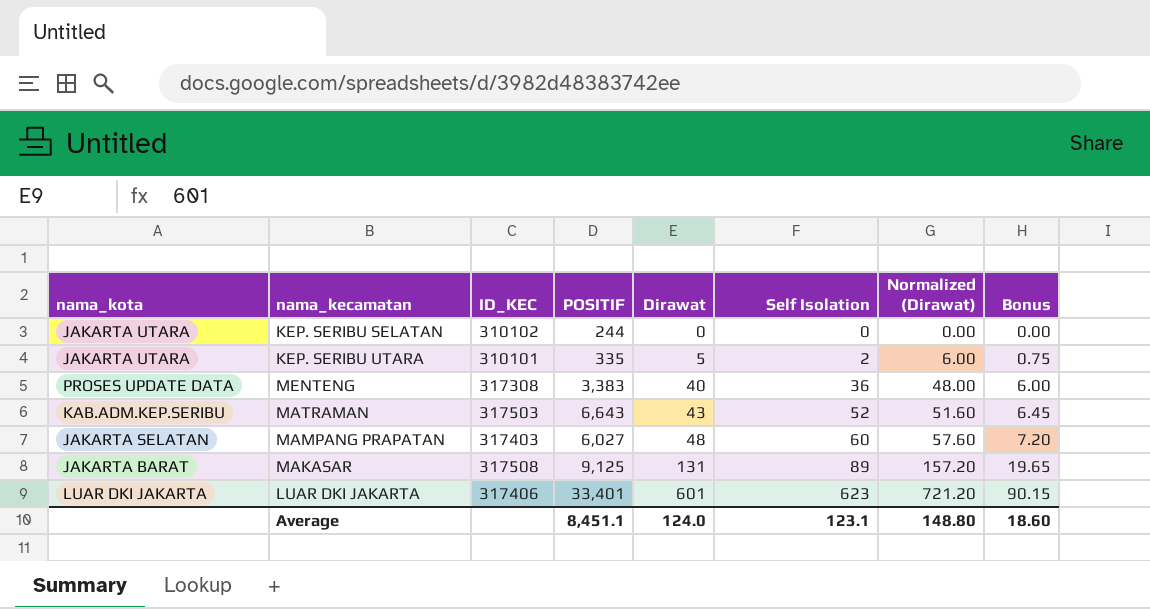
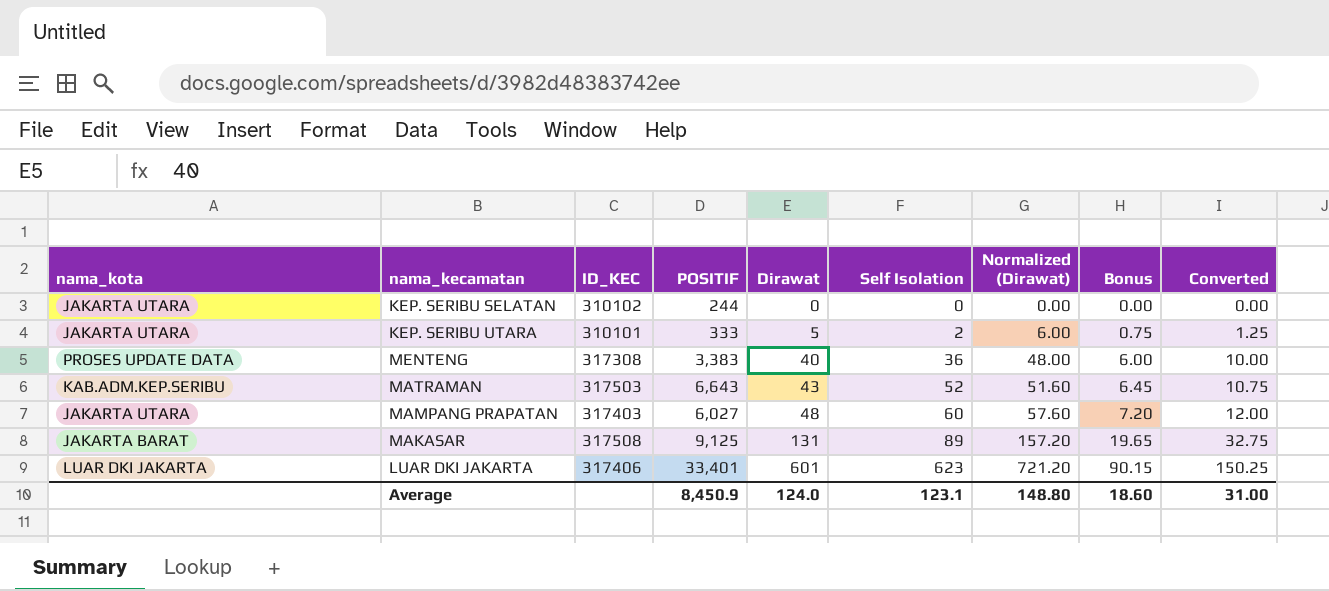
column Converted | formula: none -> [Dirawat] * 0.25
KEP. SERIBU UTARA | POSITIF: 335 -> 333
MAMPANG PRAPATAN | nama_kota: JAKARTA SELATAN -> JAKARTA UTARA
Average | POSITIF: 8,451.1 -> 8,450.9

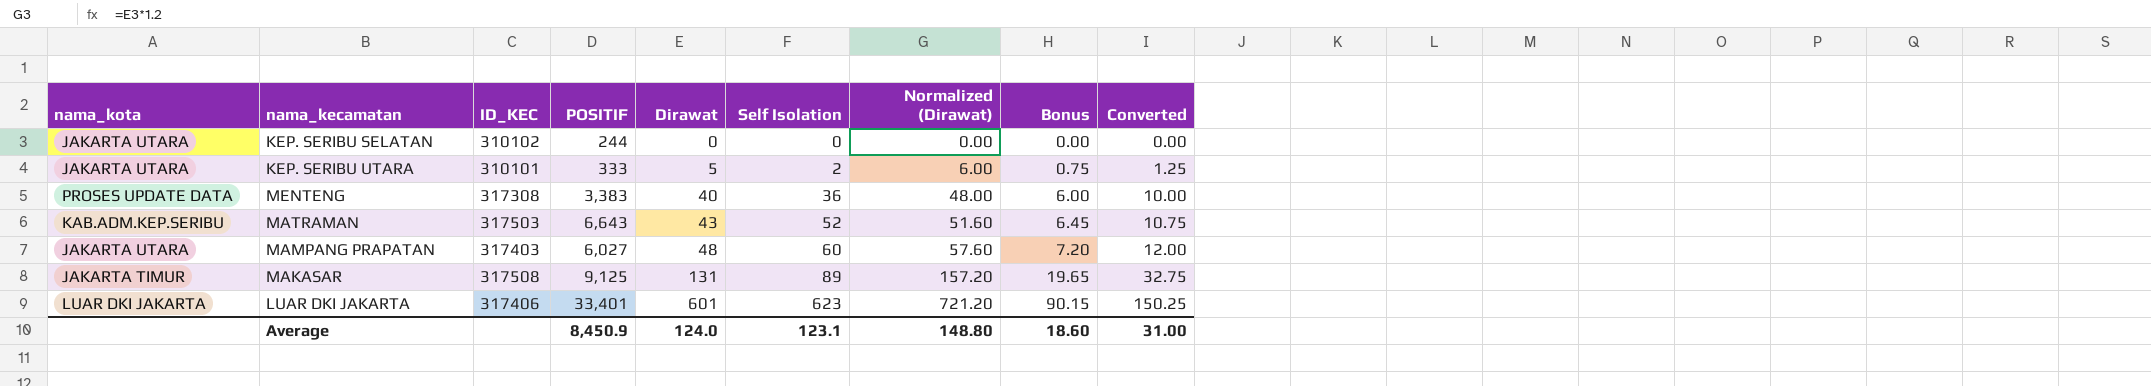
MAKASAR | nama_kota: JAKARTA BARAT -> JAKARTA TIMUR

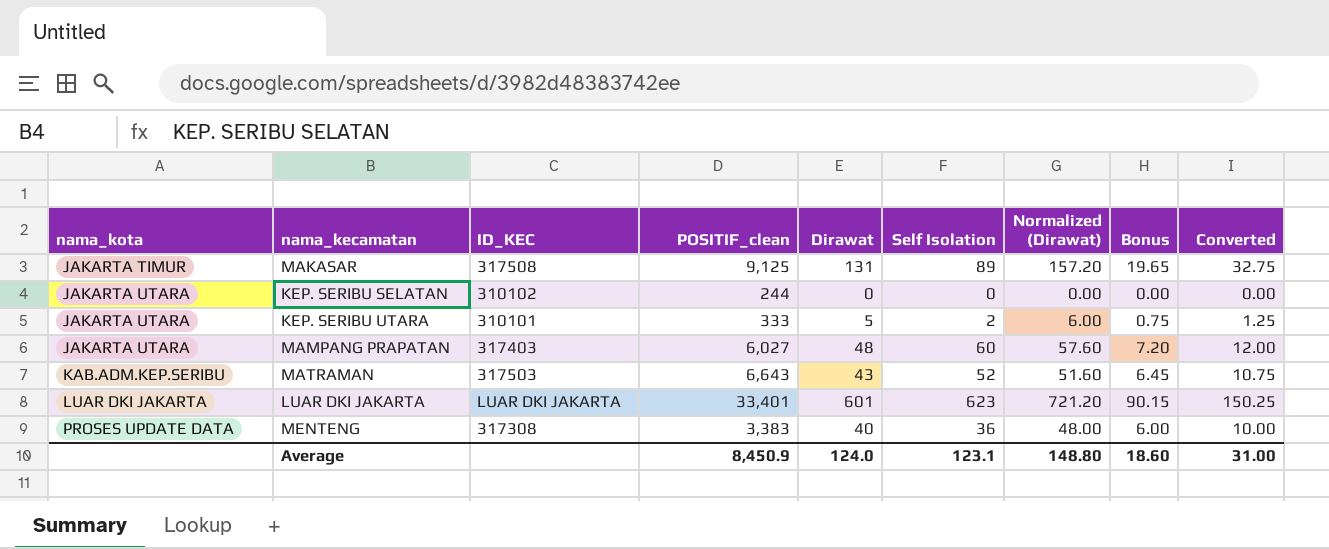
row order: Dirawat ascending -> nama_kota ascending
column name: POSITIF -> POSITIF_clean
LUAR DKI JAKARTA | ID_KEC: 317406 -> LUAR DKI JAKARTA

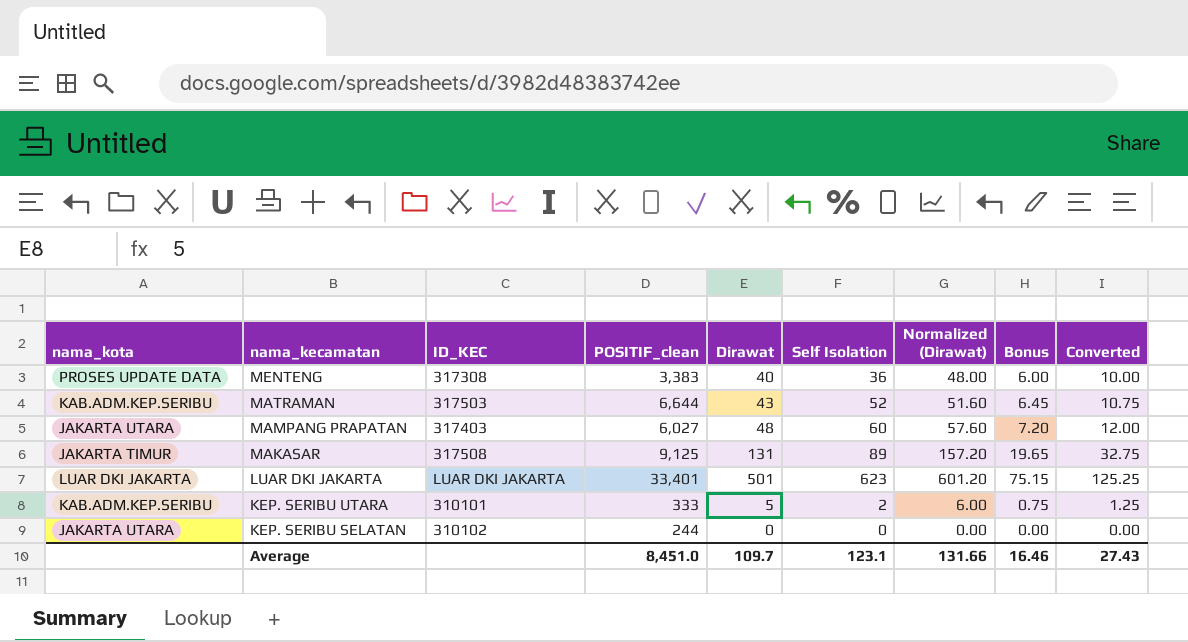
row order: nama_kota ascending -> nama_kecamatan descending
MATRAMAN | POSITIF_clean: 6,643 -> 6,644
LUAR DKI JAKARTA | Dirawat: 601 -> 501
LUAR DKI JAKARTA | Normalized (Dirawat): 721.20 -> 601.20
LUAR DKI JAKARTA | Bonus: 90.15 -> 75.15
LUAR DKI JAKARTA | Converted: 150.25 -> 125.25
KEP. SERIBU UTARA | nama_kota: JAKARTA UTARA -> KAB.ADM.KEP.SERIBU
Average | POSITIF_clean: 8,450.9 -> 8,451.0
Average | Dirawat: 124.0 -> 109.7
Average | Normalized (Dirawat): 148.80 -> 131.66
Average | Bonus: 18.60 -> 16.46
Average | Converted: 31.00 -> 27.43

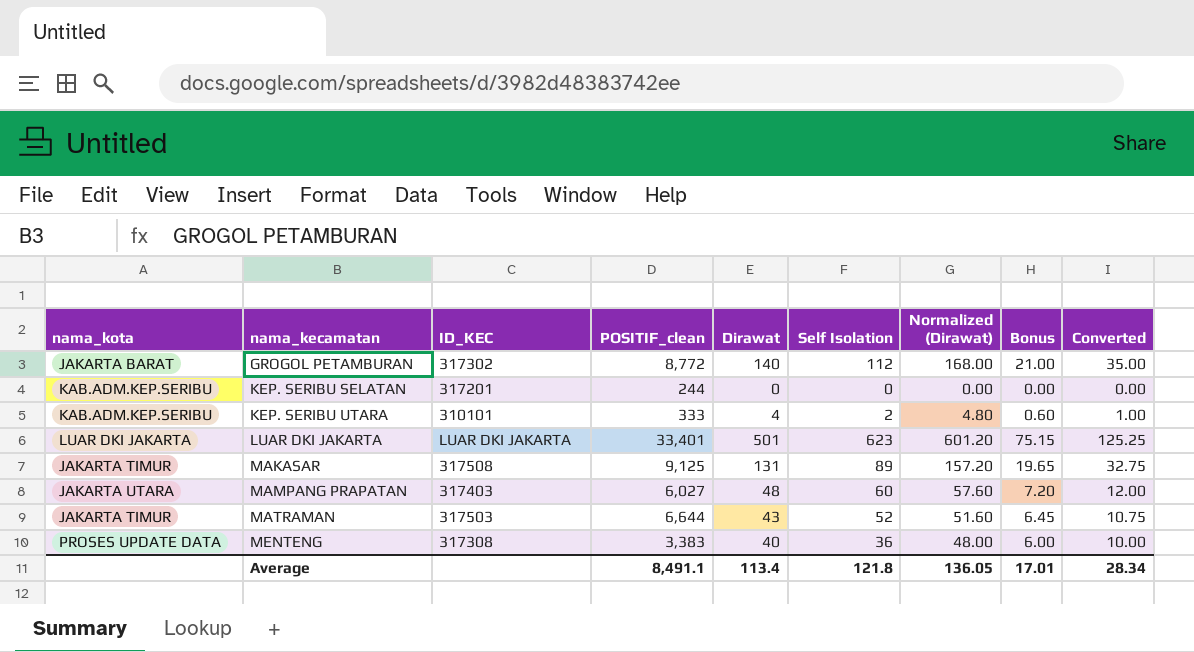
row order: nama_kecamatan descending -> nama_kecamatan ascending
row GROGOL PETAMBURAN: none -> JAKARTA BARAT | 317302 | 8,772 | 140 | 112 | 168.00 | 21.00 | 35.00
KEP. SERIBU SELATAN | nama_kota: JAKARTA UTARA -> KAB.ADM.KEP.SERIBU
KEP. SERIBU SELATAN | ID_KEC: 310102 -> 317201
KEP. SERIBU UTARA | Dirawat: 5 -> 4
KEP. SERIBU UTARA | Normalized (Dirawat): 6.00 -> 4.80
KEP. SERIBU UTARA | Bonus: 0.75 -> 0.60
KEP. SERIBU UTARA | Converted: 1.25 -> 1.00
MATRAMAN | nama_kota: KAB.ADM.KEP.SERIBU -> JAKARTA TIMUR
Average | POSITIF_clean: 8,451.0 -> 8,491.1
Average | Dirawat: 109.7 -> 113.4
Average | Self Isolation: 123.1 -> 121.8
Average | Normalized (Dirawat): 131.66 -> 136.05
Average | Bonus: 16.46 -> 17.01
Average | Converted: 27.43 -> 28.34

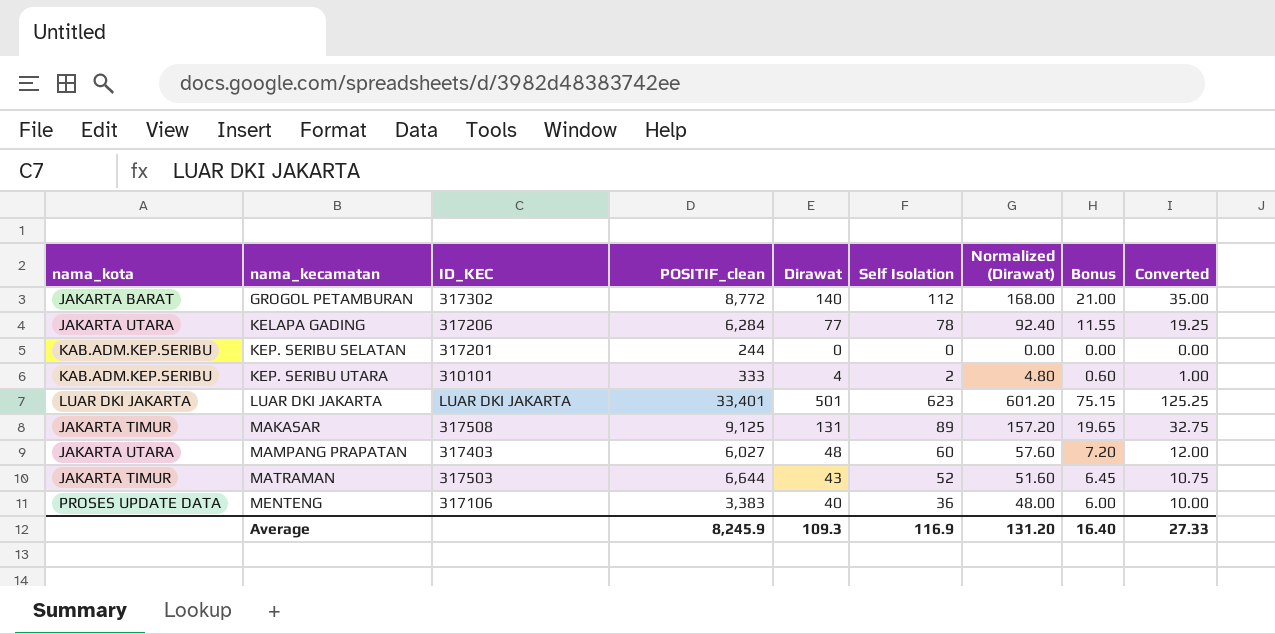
row KELAPA GADING: none -> JAKARTA UTARA | 317206 | 6,284 | 77 | 78 | 92.40 | 11.55 | 19.25
MENTENG | ID_KEC: 317308 -> 317106
Average | POSITIF_clean: 8,491.1 -> 8,245.9
Average | Dirawat: 113.4 -> 109.3
Average | Self Isolation: 121.8 -> 116.9
Average | Normalized (Dirawat): 136.05 -> 131.20
Average | Bonus: 17.01 -> 16.40
Average | Converted: 28.34 -> 27.33

